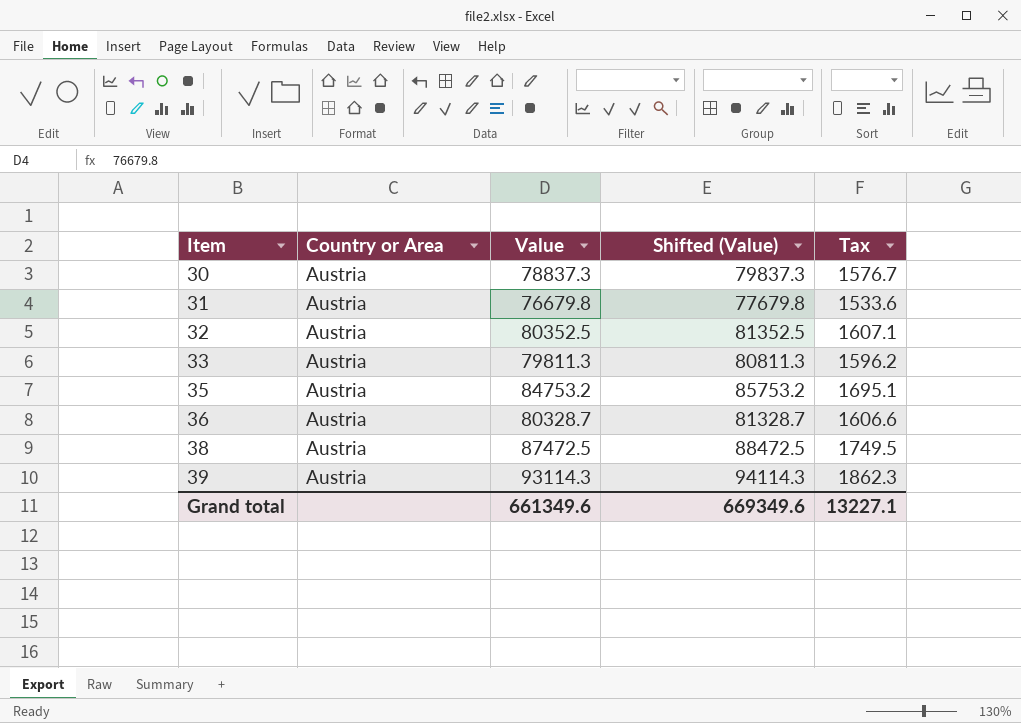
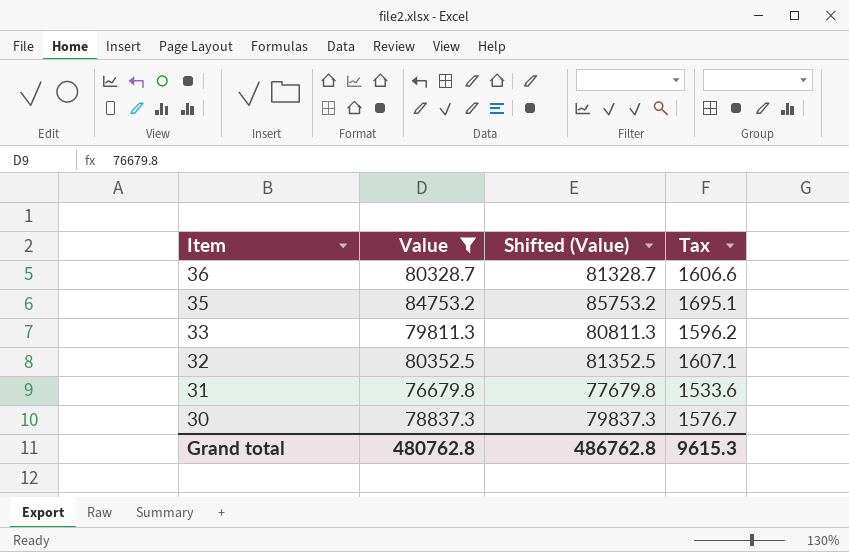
filter: none -> Value <= 84753.2
row order: Item ascending -> Item descending
column Country or Area | position: 2 -> none
Grand total | Value: 661349.6 -> 480762.8
Grand total | Shifted (Value): 669349.6 -> 486762.8
Grand total | Tax: 13227.1 -> 9615.3

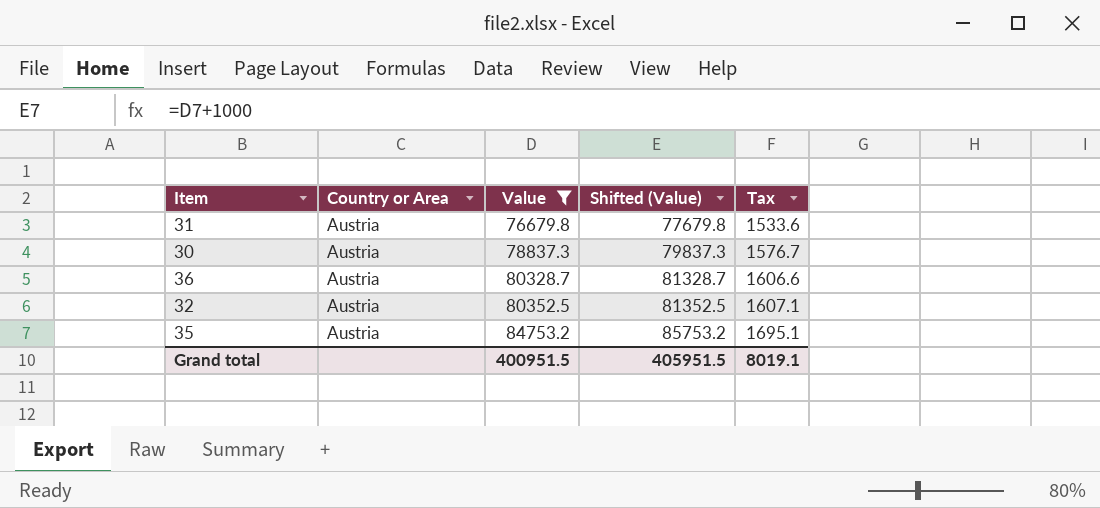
row order: Item descending -> Value ascending
column Country or Area | position: none -> 2
row 33: 79811.3 | 80811.3 | 1596.2 -> none
Grand total | Value: 480762.8 -> 400951.5
Grand total | Shifted (Value): 486762.8 -> 405951.5
Grand total | Tax: 9615.3 -> 8019.1

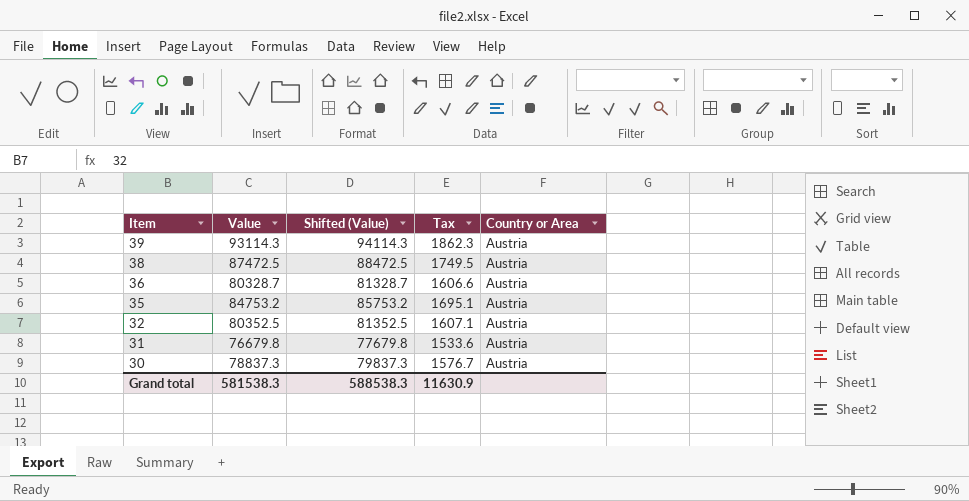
filter: Value <= 84753.2 -> none
row order: Value ascending -> Item descending
column Country or Area | position: 2 -> 5
Grand total | Value: 400951.5 -> 581538.3
Grand total | Shifted (Value): 405951.5 -> 588538.3
Grand total | Tax: 8019.1 -> 11630.9

